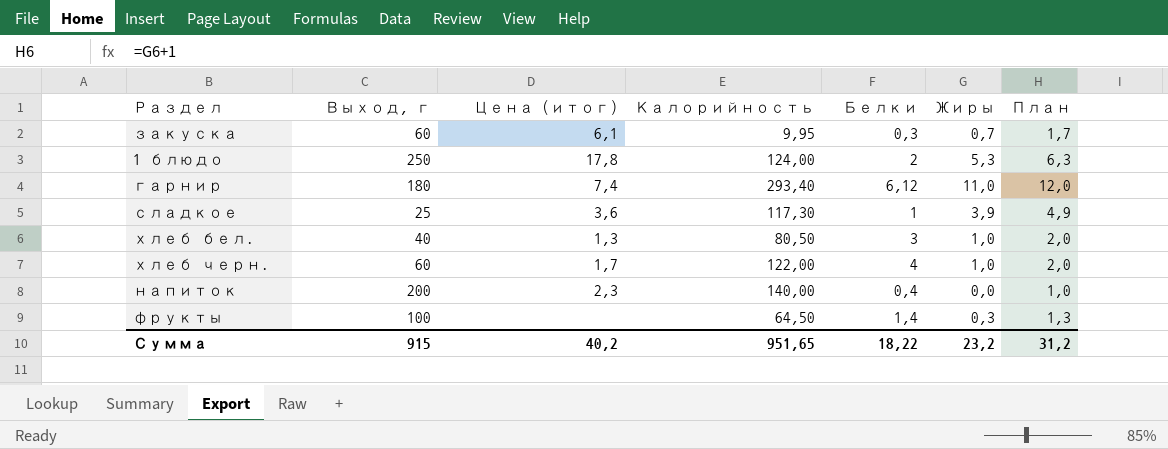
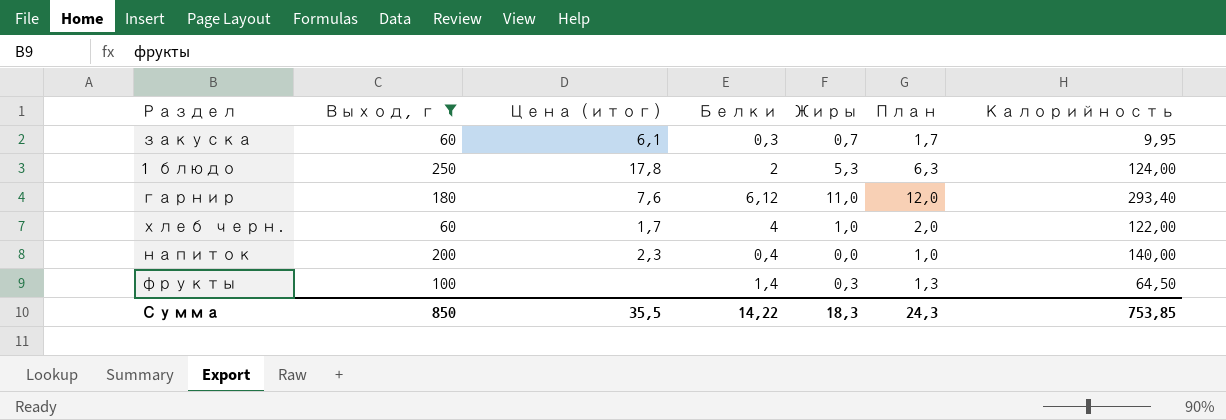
filter: none -> Выход, г >= 60
column Калорийность | position: 4 -> 7
гарнир | Цена (итог): 7,4 -> 7,6
Сумма | Выход, г: 915 -> 850
Сумма | Цена (итог): 40,2 -> 35,5
Сумма | Белки: 18,22 -> 14,22
Сумма | Жиры: 23,2 -> 18,3
Сумма | План: 31,2 -> 24,3
Сумма | Калорийность: 951,65 -> 753,85

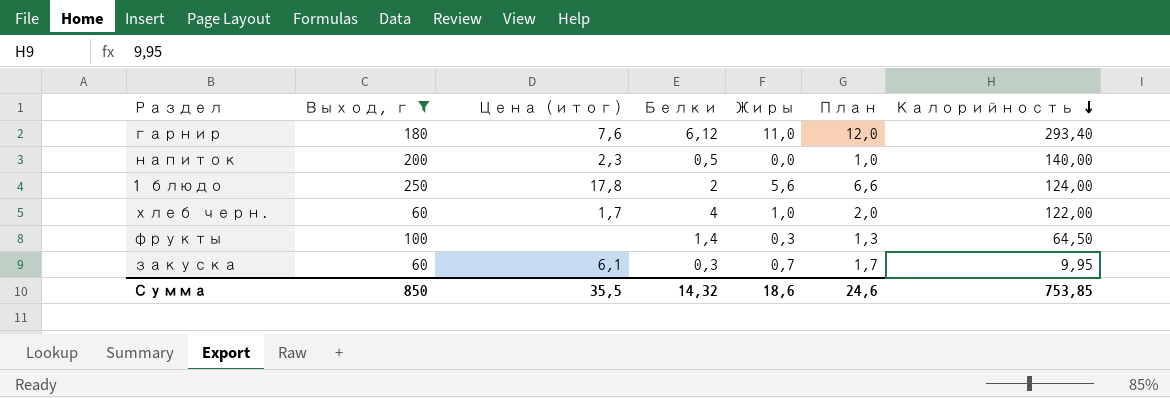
row order: none -> Калорийность descending
напиток | Белки: 0,4 -> 0,5
1 блюдо | Жиры: 5,3 -> 5,6
1 блюдо | План: 6,3 -> 6,6
Сумма | Белки: 14,22 -> 14,32
Сумма | Жиры: 18,3 -> 18,6
Сумма | План: 24,3 -> 24,6

